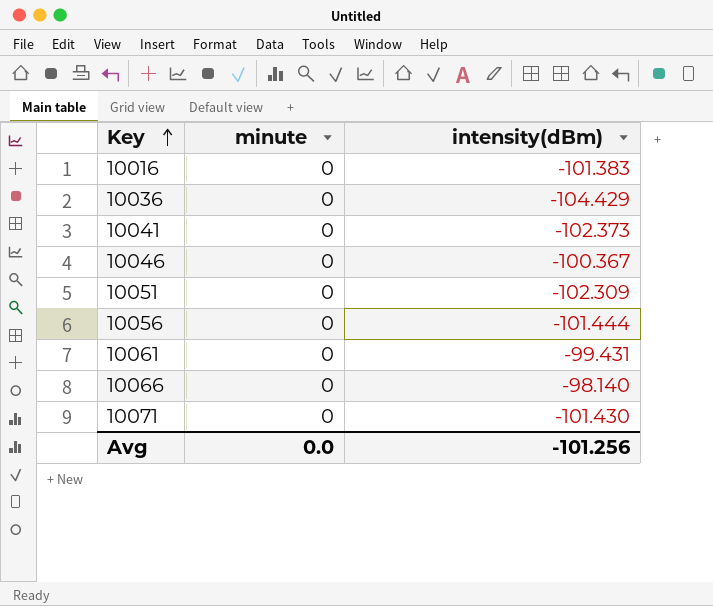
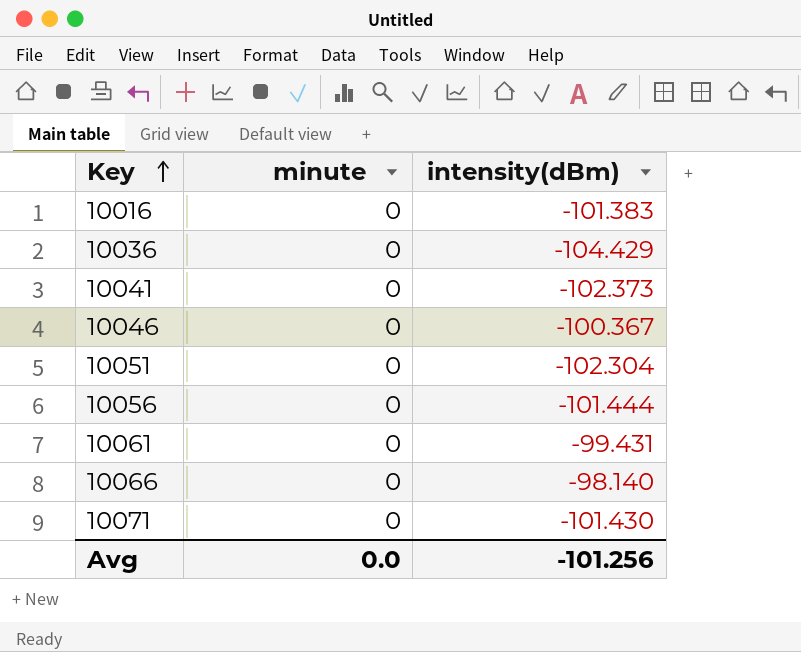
10051 | intensity(dBm): -102.309 -> -102.304

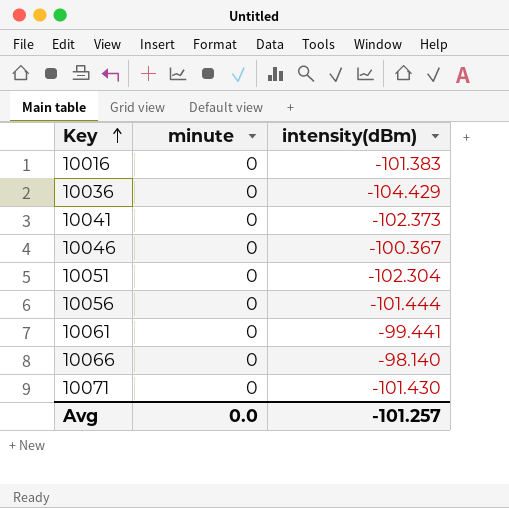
10061 | intensity(dBm): -99.431 -> -99.441
Avg | intensity(dBm): -101.256 -> -101.257

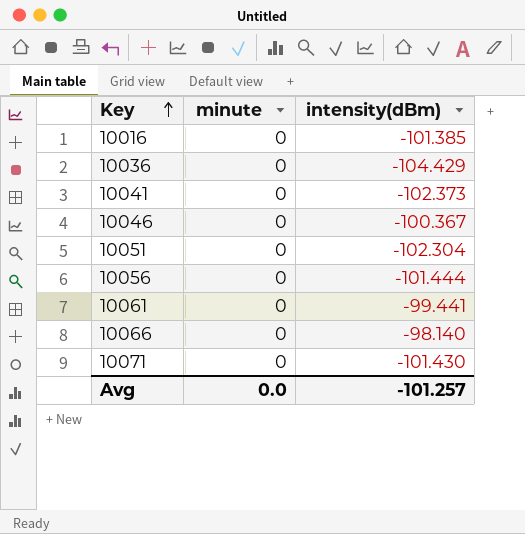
10016 | intensity(dBm): -101.383 -> -101.385

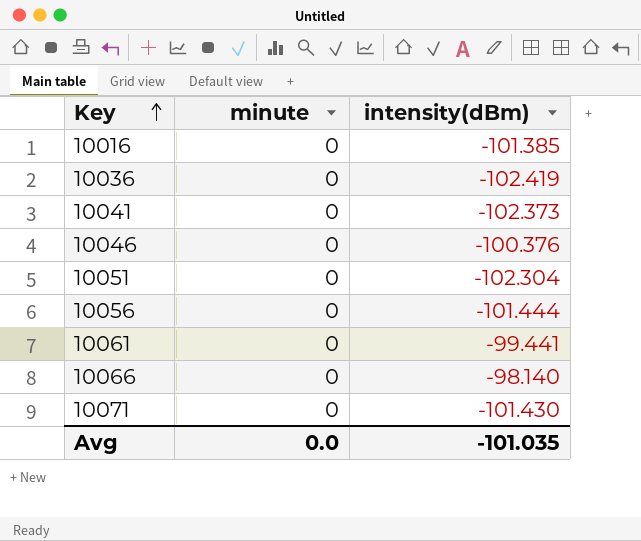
10036 | intensity(dBm): -104.429 -> -102.419
10046 | intensity(dBm): -100.367 -> -100.376
Avg | intensity(dBm): -101.257 -> -101.035

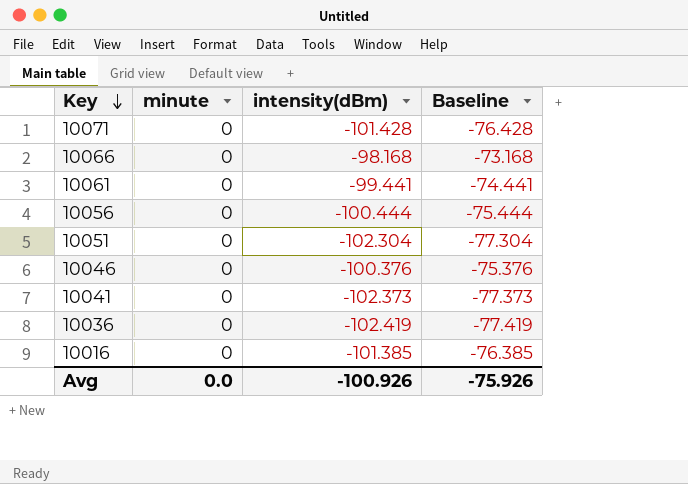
row order: Key ascending -> Key descending
column Baseline | formula: none -> [intensity(dBm)] + 25
10071 | intensity(dBm): -101.430 -> -101.428
10066 | intensity(dBm): -98.140 -> -98.168
10056 | intensity(dBm): -101.444 -> -100.444
Avg | intensity(dBm): -101.035 -> -100.926

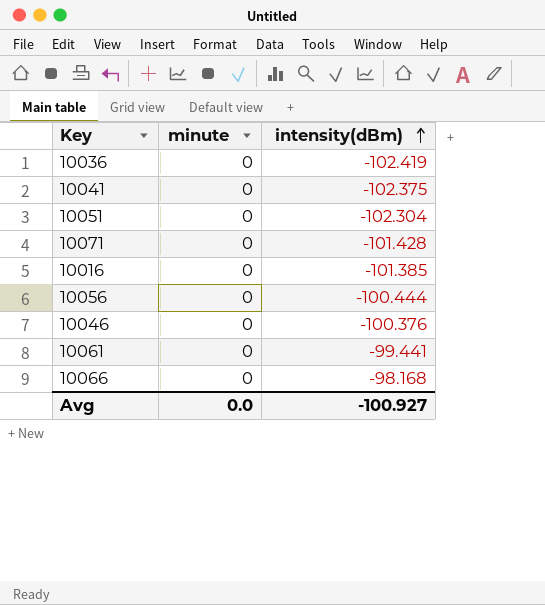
row order: Key descending -> intensity(dBm) ascending
column Baseline | formula: [intensity(dBm)] + 25 -> none
10041 | intensity(dBm): -102.373 -> -102.375
Avg | intensity(dBm): -100.926 -> -100.927

